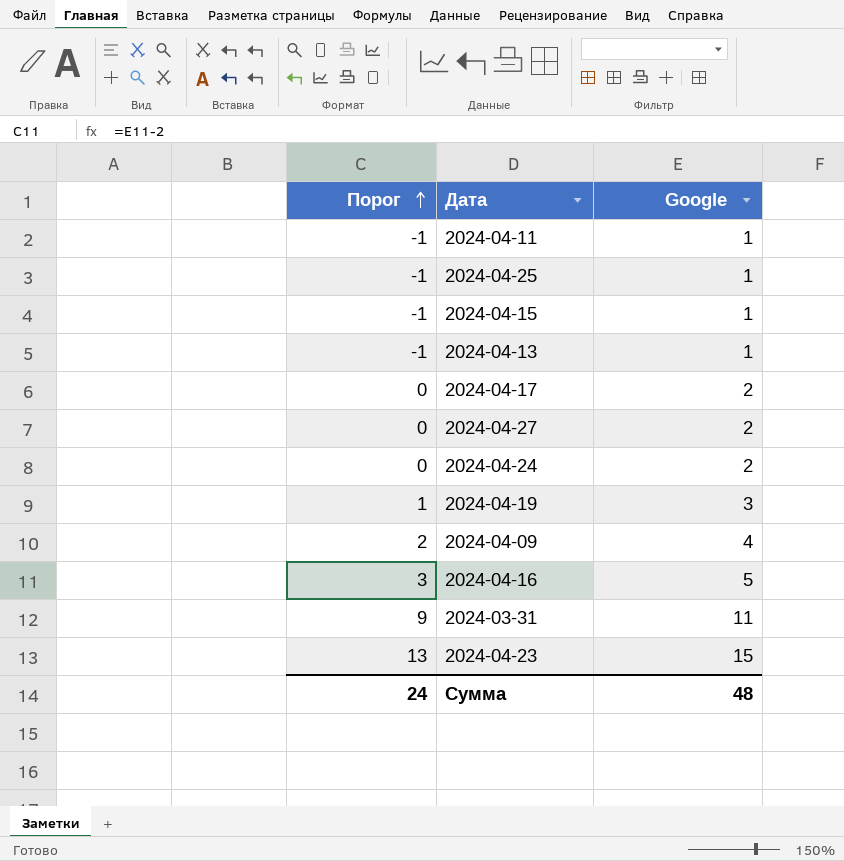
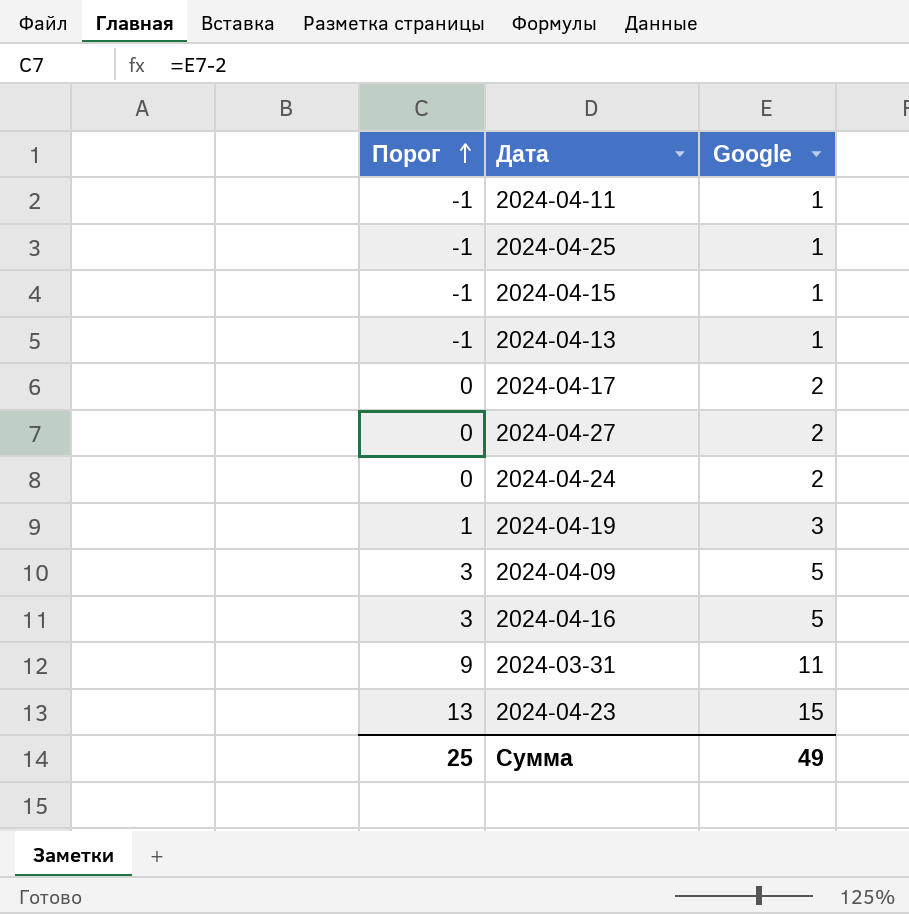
2024-04-09 | Порог: 2 -> 3
2024-04-09 | Google: 4 -> 5
Сумма | Порог: 24 -> 25
Сумма | Google: 48 -> 49

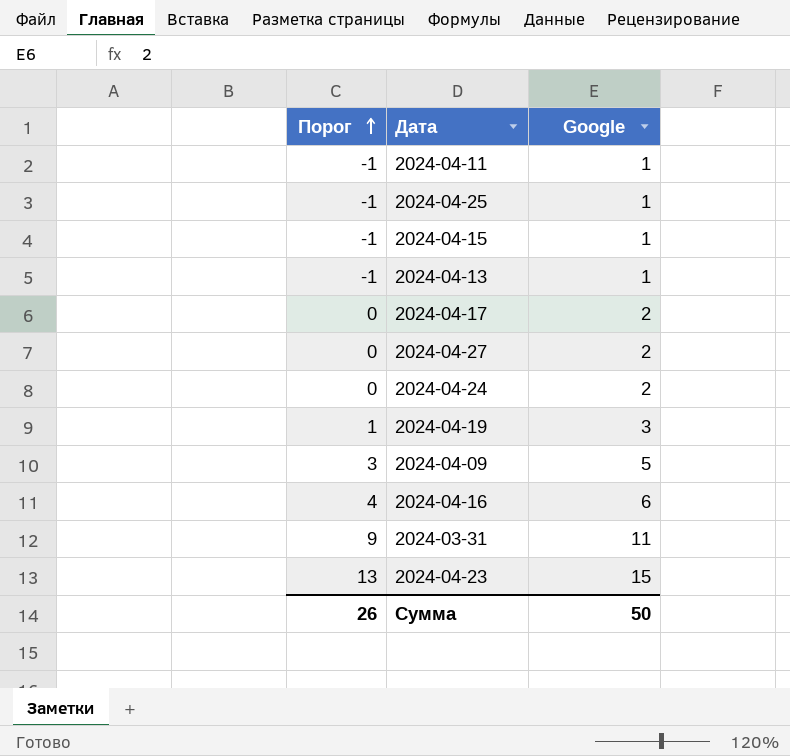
2024-04-16 | Порог: 3 -> 4
2024-04-16 | Google: 5 -> 6
Сумма | Порог: 25 -> 26
Сумма | Google: 49 -> 50

